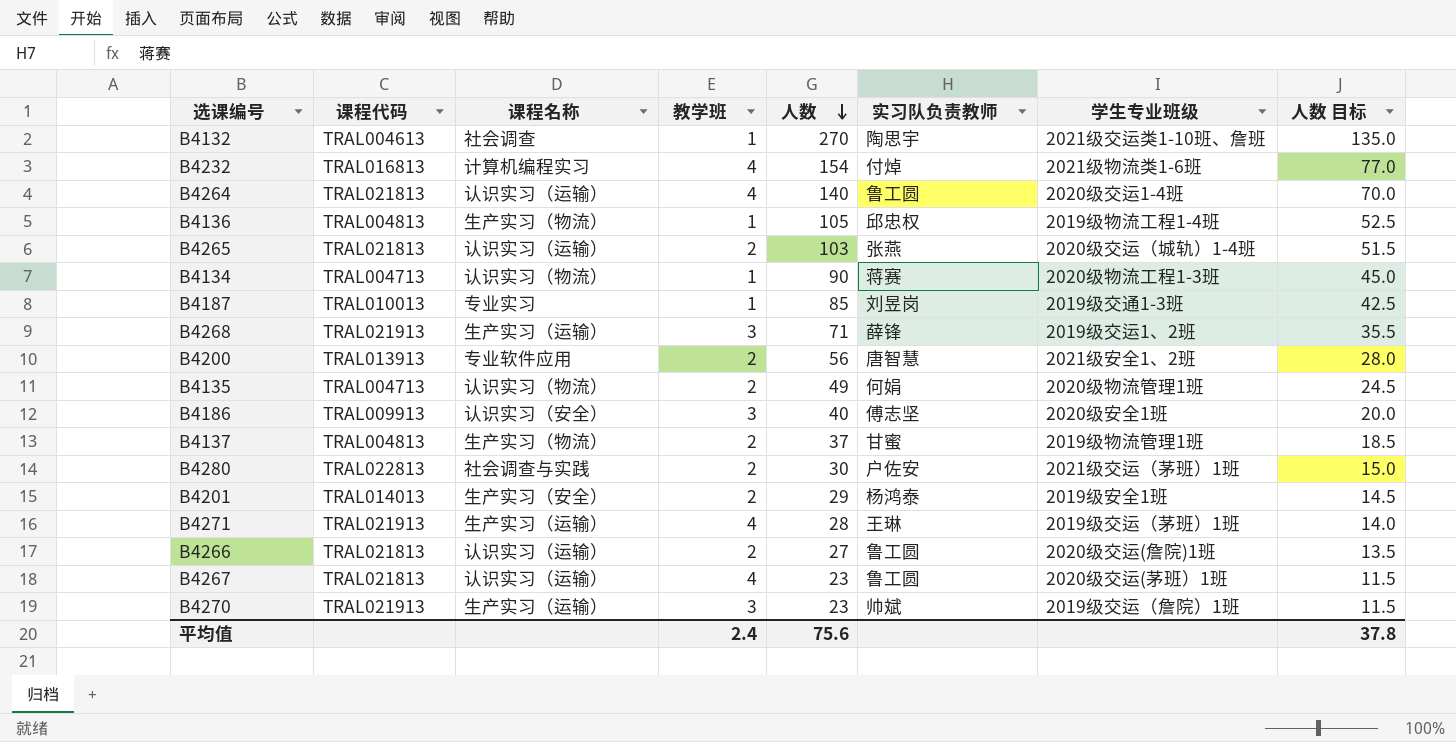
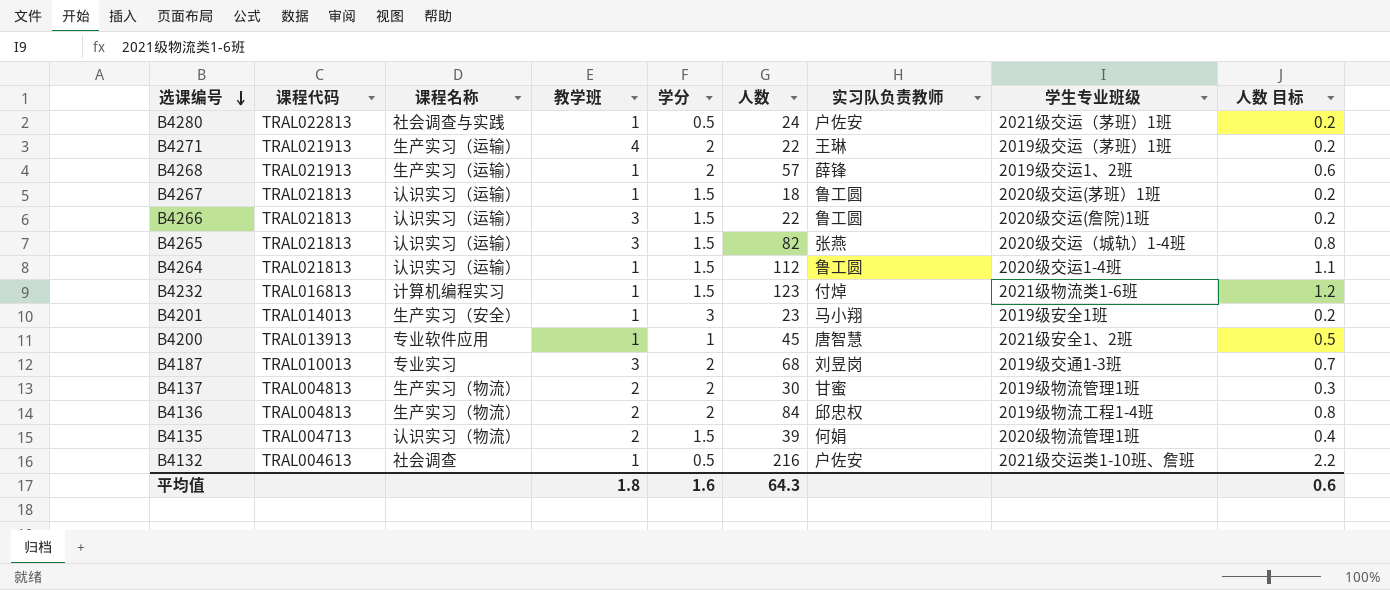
row order: 人数 descending -> 选课编号 descending
column 学分 | position: none -> 5
column 人数 目标 | formula: [人数] * 0.5 -> [人数] * 0.01
row B4134: TRAL004713 | 认识实习（物流） | 1 | 90 | 蒋赛 | 2020级物流工程1-3班 | 45.0 -> none
row B4186: TRAL009913 | 认识实习（安全） | 3 | 40 | 傅志坚 | 2020级安全1班 | 20.0 -> none
row B4270: TRAL021913 | 生产实习（运输） | 3 | 23 | 帅斌 | 2019级交运（詹院）1班 | 11.5 -> none
B4280 | 教学班: 2 -> 1
B4280 | 人数: 30 -> 24
B4271 | 人数: 28 -> 22
B4268 | 教学班: 3 -> 1
B4268 | 人数: 71 -> 57
B4267 | 教学班: 4 -> 1
B4267 | 人数: 23 -> 18
B4266 | 教学班: 2 -> 3
B4266 | 人数: 27 -> 22
B4265 | 教学班: 2 -> 3
B4265 | 人数: 103 -> 82
B4264 | 教学班: 4 -> 1
B4264 | 人数: 140 -> 112
B4232 | 教学班: 4 -> 1
B4232 | 人数: 154 -> 123
B4201 | 教学班: 2 -> 1
B4201 | 人数: 29 -> 23
B4201 | 实习队负责教师: 杨鸿泰 -> 马小翔
B4200 | 教学班: 2 -> 1
B4200 | 人数: 56 -> 45
B4187 | 教学班: 1 -> 3
B4187 | 人数: 85 -> 68
B4137 | 人数: 37 -> 30
B4136 | 教学班: 1 -> 2
B4136 | 人数: 105 -> 84
B4135 | 人数: 49 -> 39
B4132 | 人数: 270 -> 216
B4132 | 实习队负责教师: 陶思宇 -> 户佐安
平均值 | 教学班: 2.4 -> 1.8
平均值 | 人数: 75.6 -> 64.3
平均值 | 人数 目标: 37.8 -> 0.6

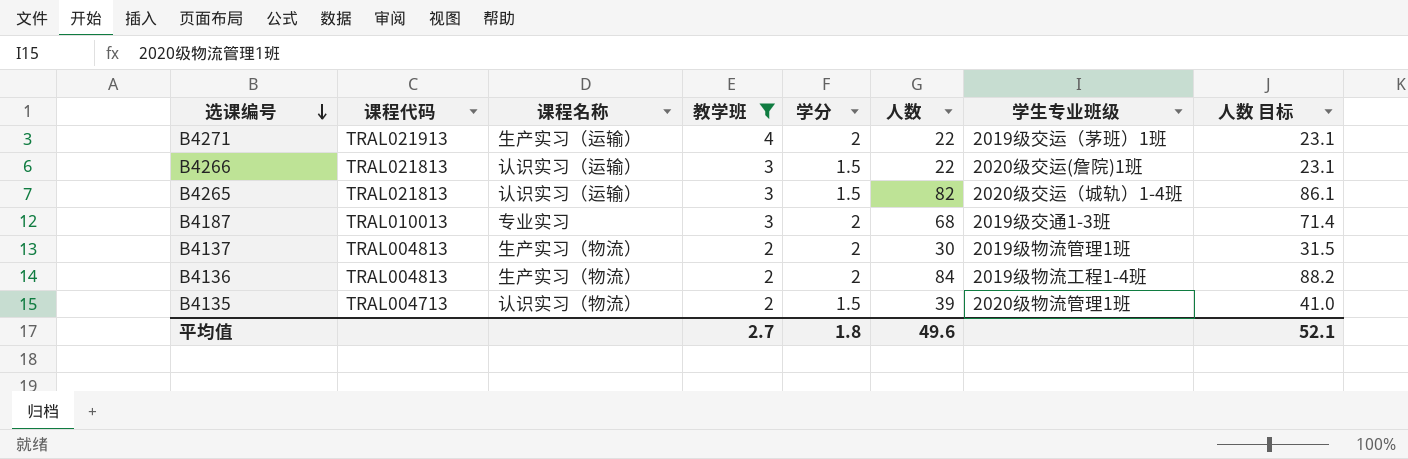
filter: none -> 教学班 != 1
column 实习队负责教师 | position: 7 -> none
column 人数 目标 | formula: [人数] * 0.01 -> [人数] * 1.05
平均值 | 教学班: 1.8 -> 2.7
平均值 | 学分: 1.6 -> 1.8
平均值 | 人数: 64.3 -> 49.6
平均值 | 人数 目标: 0.6 -> 52.1

